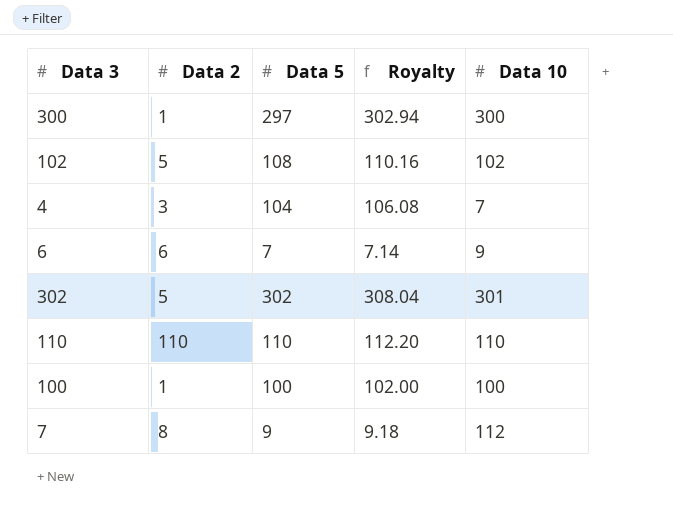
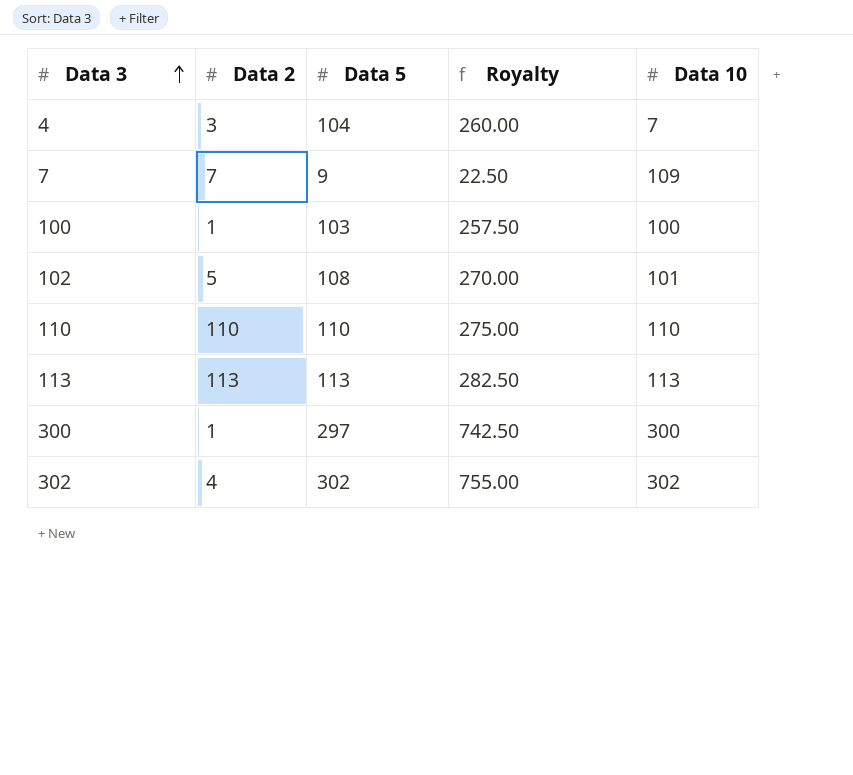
row order: none -> Data 3 ascending
column Royalty | formula: [Data 5] * 1.02 -> [Data 5] * 2.5
row 6: 6 | 7 | 7.14 | 9 -> none
7 | Data 2: 8 -> 7
7 | Data 10: 112 -> 109
100 | Data 5: 100 -> 103
102 | Data 10: 102 -> 101
row 113: none -> 113 | 113 | 282.50 | 113
302 | Data 2: 5 -> 4
302 | Data 10: 301 -> 302

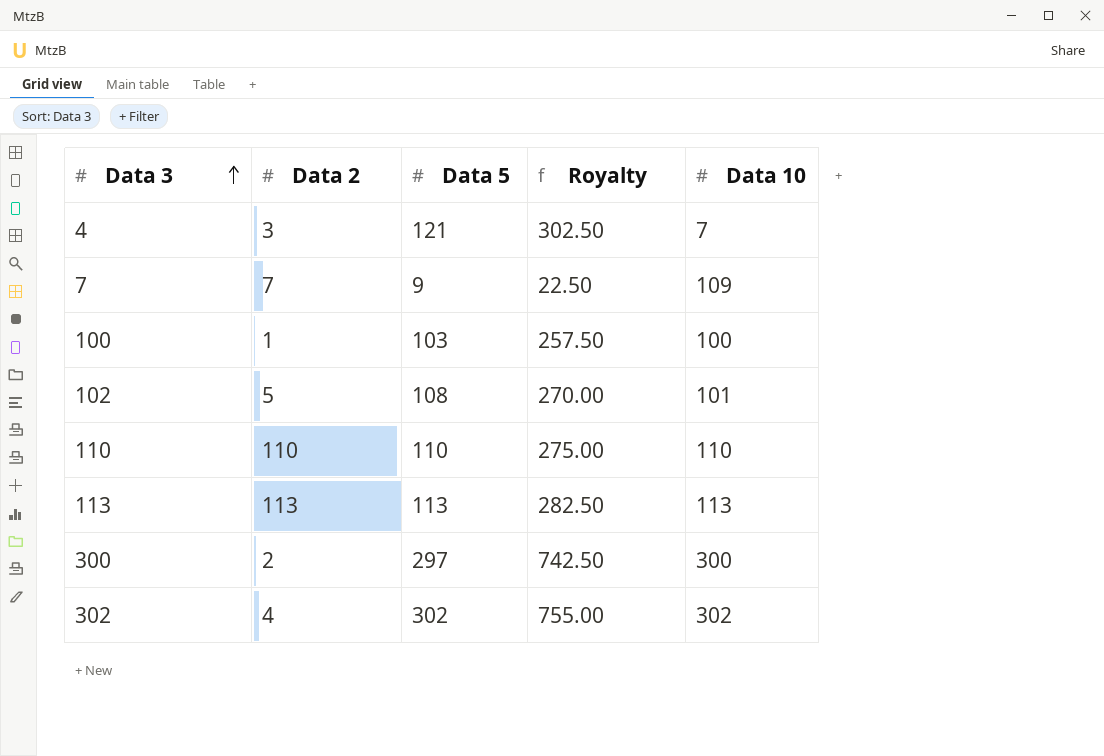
4 | Data 5: 104 -> 121
4 | Royalty: 260.00 -> 302.50
300 | Data 2: 1 -> 2

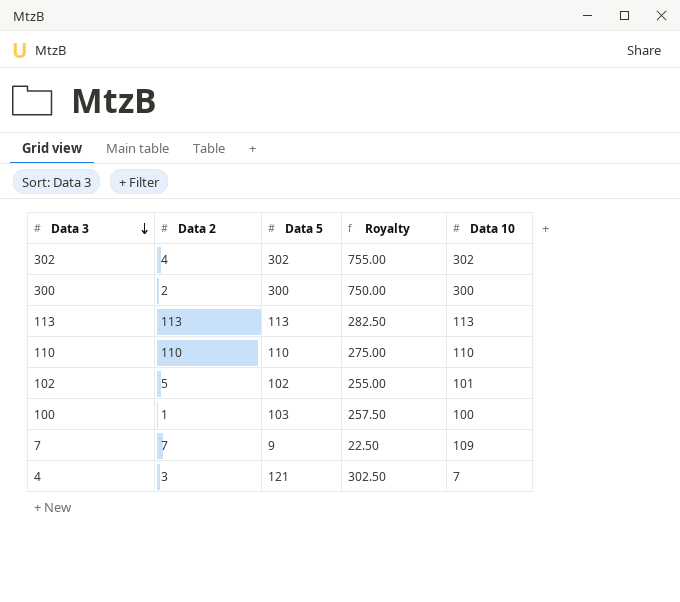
row order: Data 3 ascending -> Data 3 descending
300 | Data 5: 297 -> 300
300 | Royalty: 742.50 -> 750.00
102 | Data 5: 108 -> 102
102 | Royalty: 270.00 -> 255.00

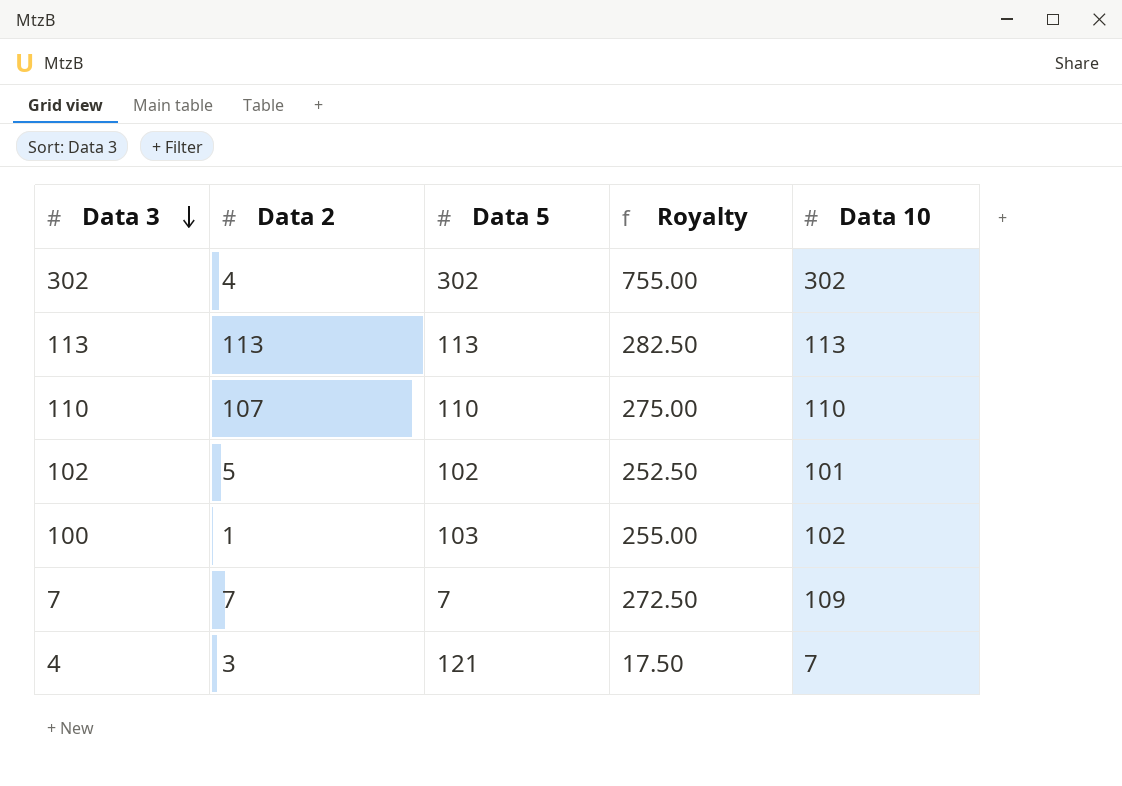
column Royalty | formula: [Data 5] * 2.5 -> [Data 10] * 2.5
row 300: 2 | 300 | 750.00 | 300 -> none
110 | Data 2: 110 -> 107
100 | Data 10: 100 -> 102
7 | Data 5: 9 -> 7

